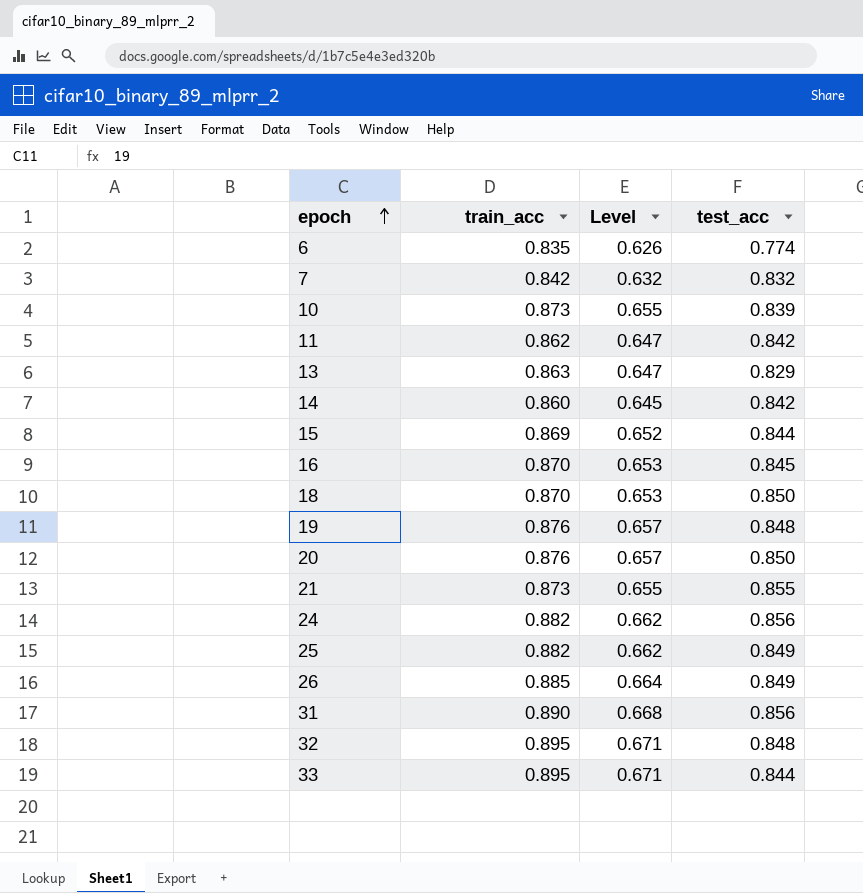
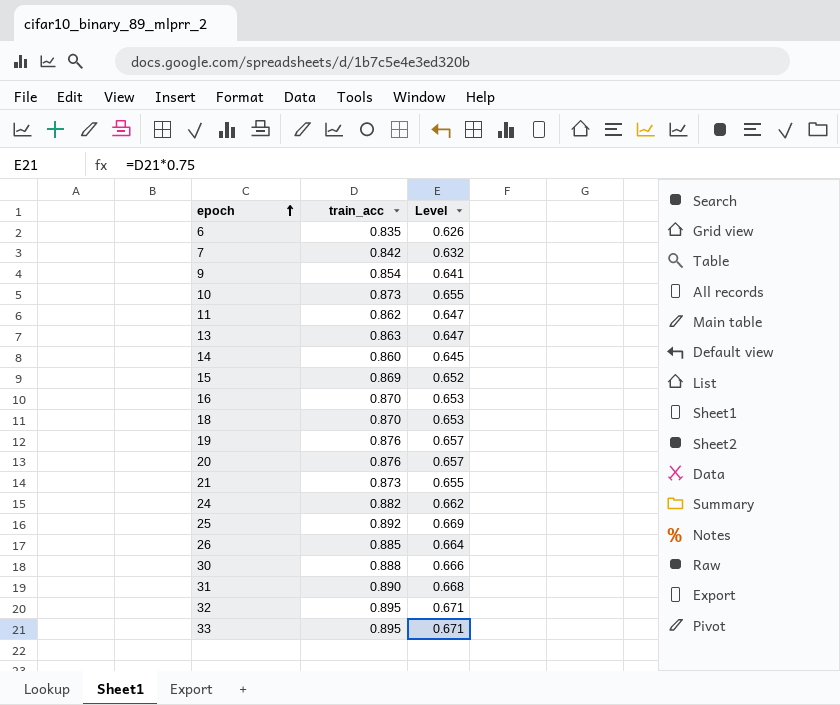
column test_acc | position: 4 -> none
row 9: none -> 0.854 | 0.641
25 | train_acc: 0.882 -> 0.892
25 | Level: 0.662 -> 0.669
row 30: none -> 0.888 | 0.666

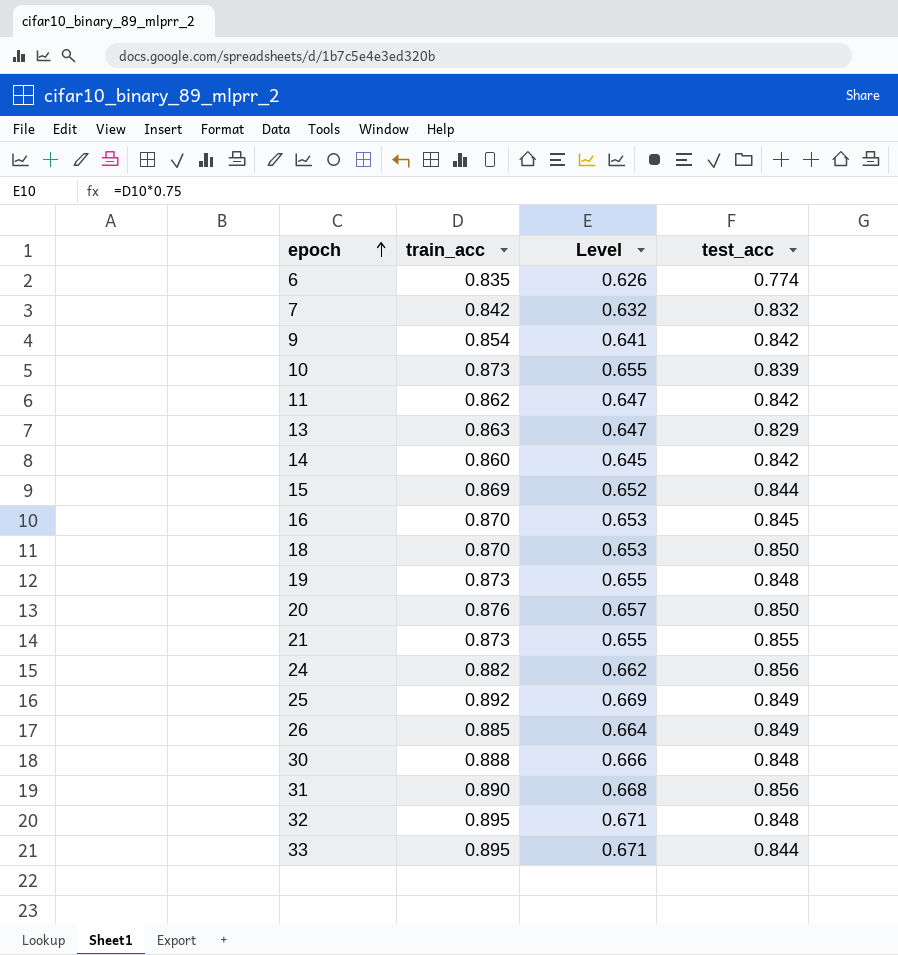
column test_acc | position: none -> 4
19 | train_acc: 0.876 -> 0.873
19 | Level: 0.657 -> 0.655

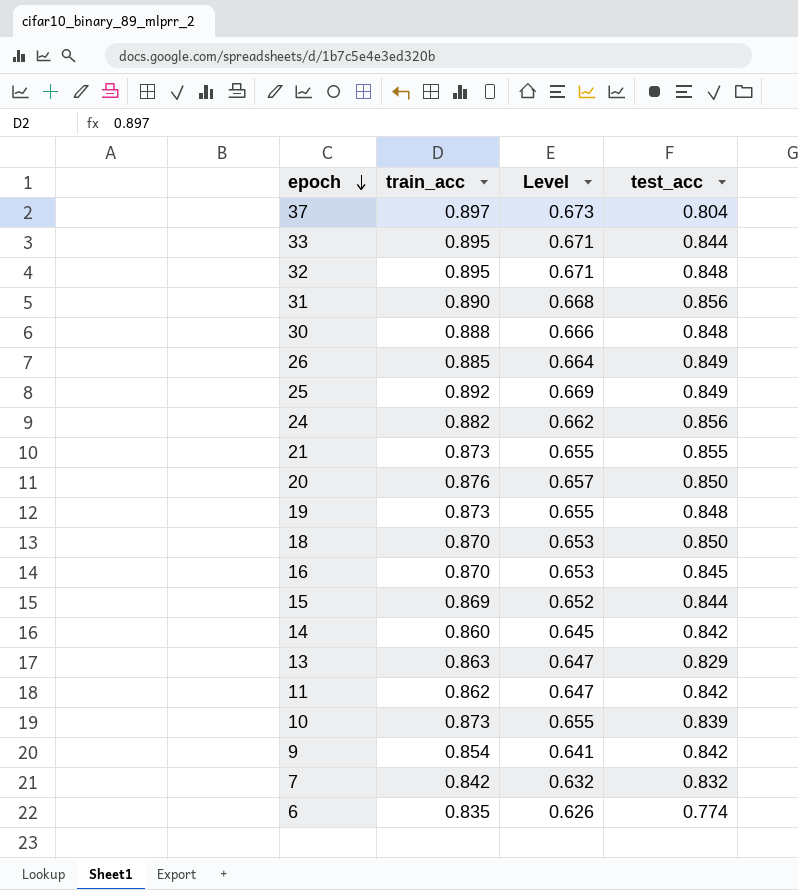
row order: epoch ascending -> epoch descending
row 37: none -> 0.897 | 0.673 | 0.804

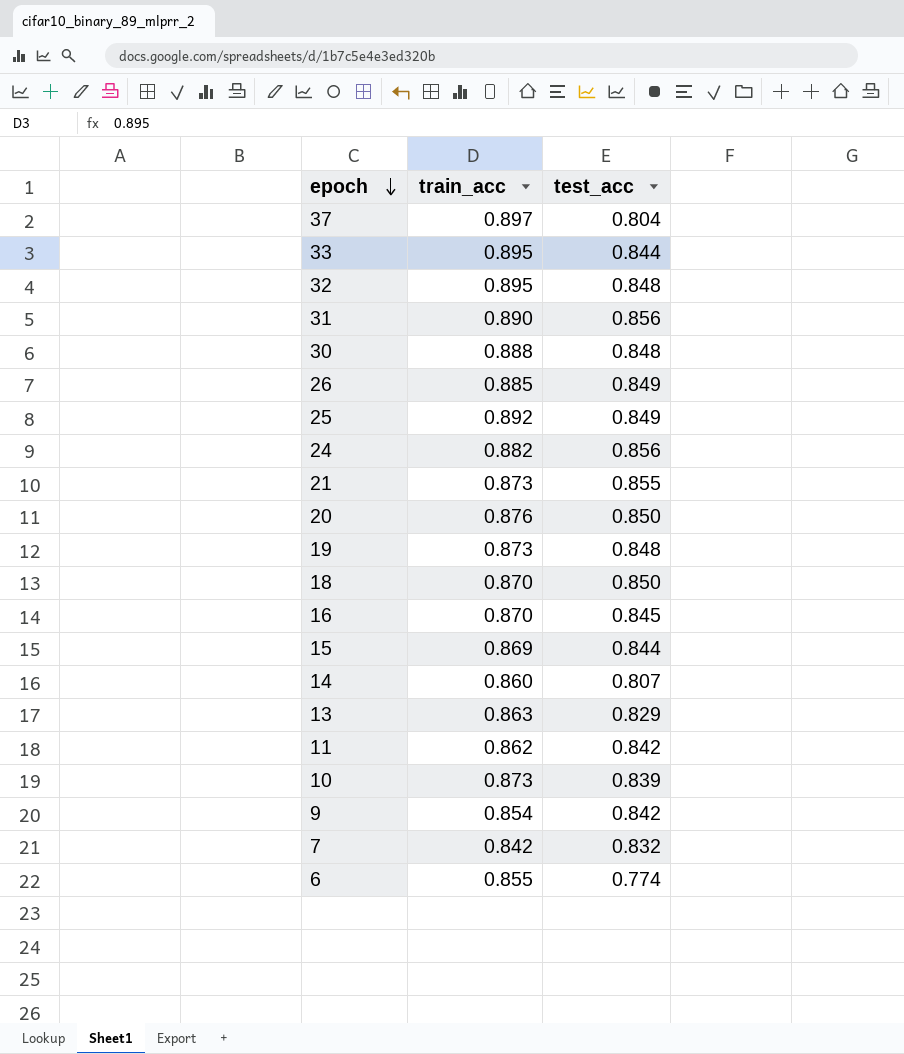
column Level | formula: [train_acc] * 0.75 -> none
14 | test_acc: 0.842 -> 0.807
6 | train_acc: 0.835 -> 0.855

